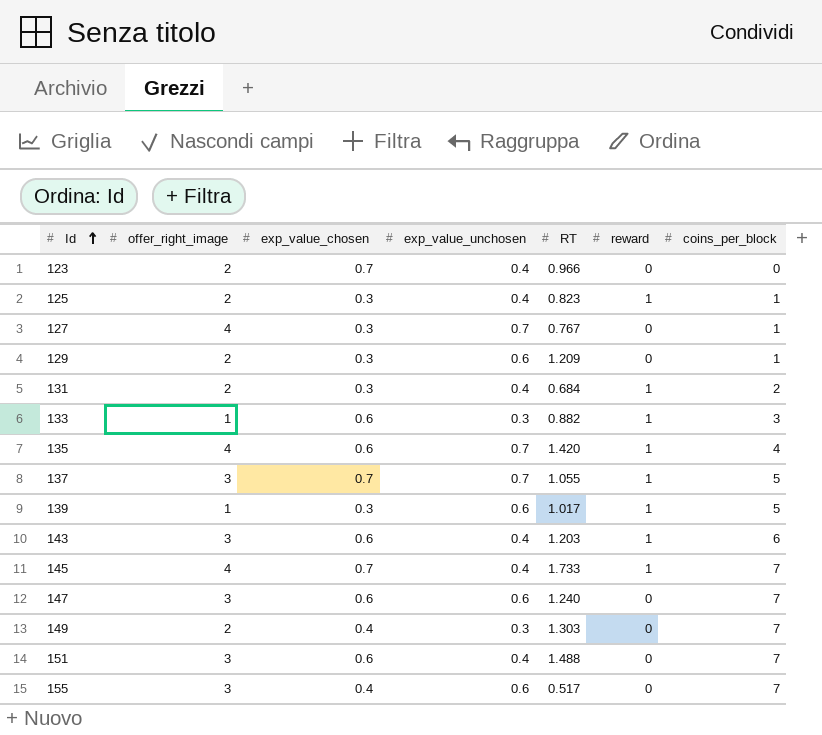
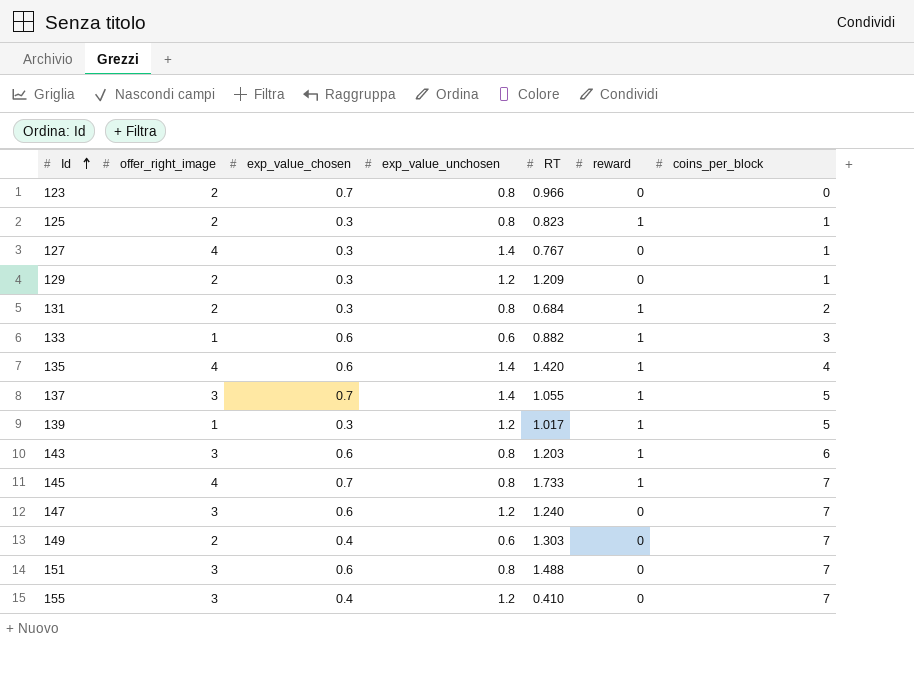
123 | exp_value_unchosen: 0.4 -> 0.8
125 | exp_value_unchosen: 0.4 -> 0.8
127 | exp_value_unchosen: 0.7 -> 1.4
129 | exp_value_unchosen: 0.6 -> 1.2
131 | exp_value_unchosen: 0.4 -> 0.8
133 | exp_value_unchosen: 0.3 -> 0.6
135 | exp_value_unchosen: 0.7 -> 1.4
137 | exp_value_unchosen: 0.7 -> 1.4
139 | exp_value_unchosen: 0.6 -> 1.2
143 | exp_value_unchosen: 0.4 -> 0.8
145 | exp_value_unchosen: 0.4 -> 0.8
147 | exp_value_unchosen: 0.6 -> 1.2
149 | exp_value_unchosen: 0.3 -> 0.6
151 | exp_value_unchosen: 0.4 -> 0.8
155 | exp_value_unchosen: 0.6 -> 1.2
155 | RT: 0.517 -> 0.410

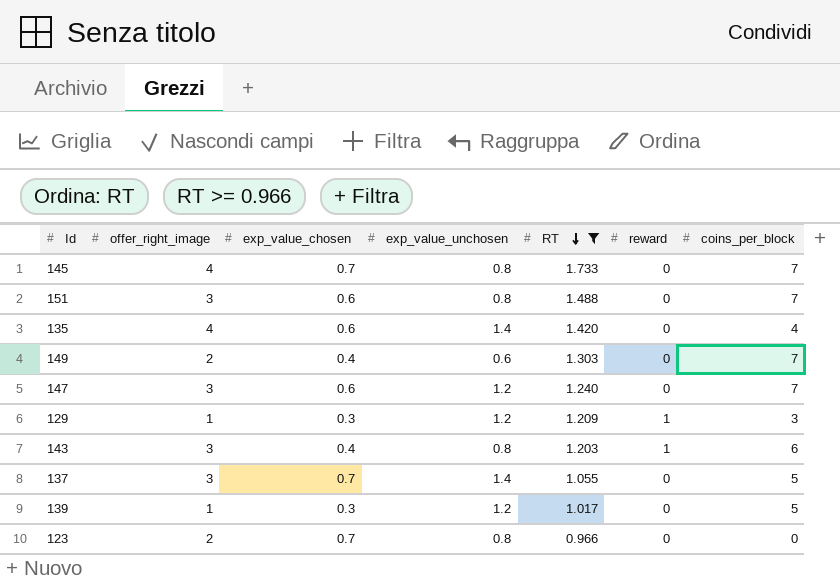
filter: none -> RT >= 0.966
row order: Id ascending -> RT descending
145 | reward: 1 -> 0
135 | reward: 1 -> 0
129 | offer_right_image: 2 -> 1
129 | reward: 0 -> 1
129 | coins_per_block: 1 -> 3
143 | exp_value_chosen: 0.6 -> 0.4
137 | reward: 1 -> 0
139 | reward: 1 -> 0

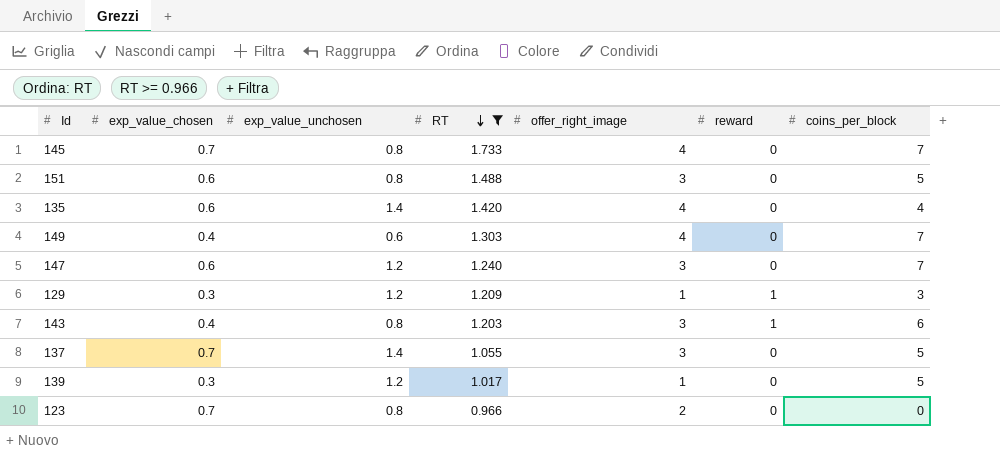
column offer_right_image | position: 2 -> 5
151 | coins_per_block: 7 -> 5
149 | offer_right_image: 2 -> 4

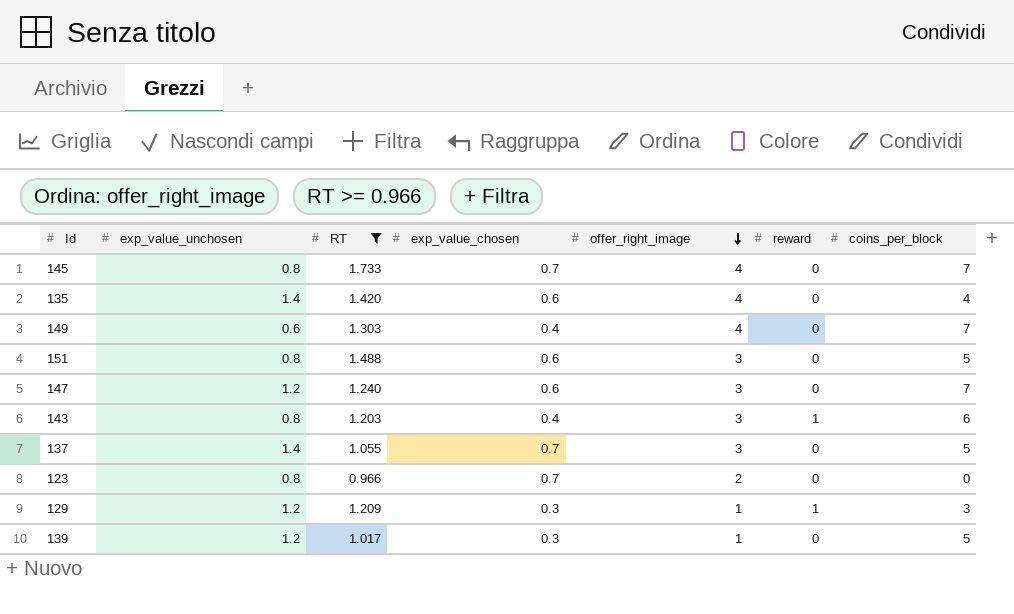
row order: RT descending -> offer_right_image descending
column exp_value_chosen | position: 2 -> 4

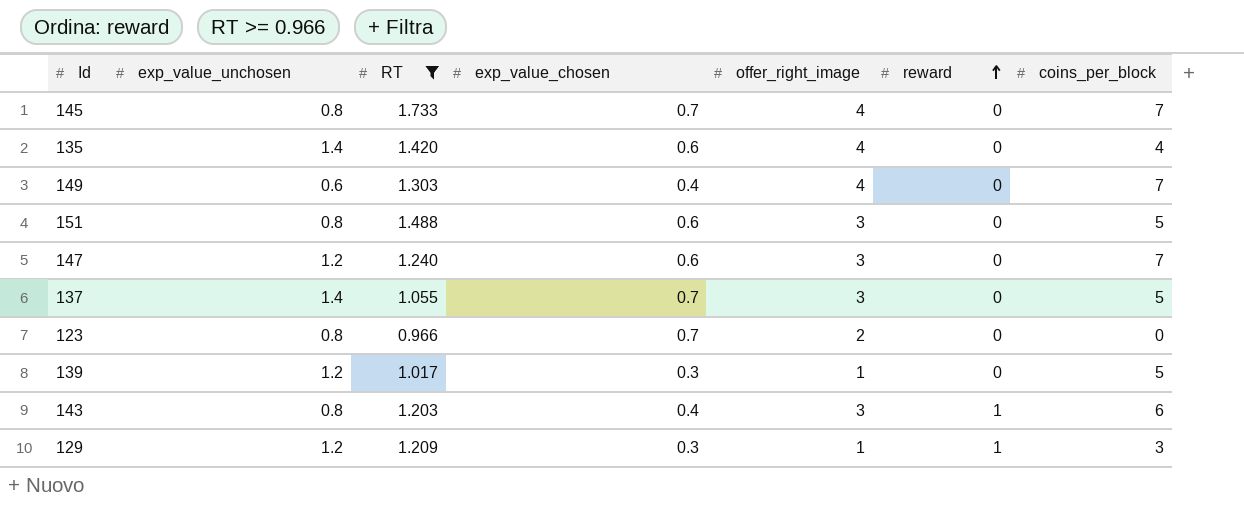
row order: offer_right_image descending -> reward ascending

